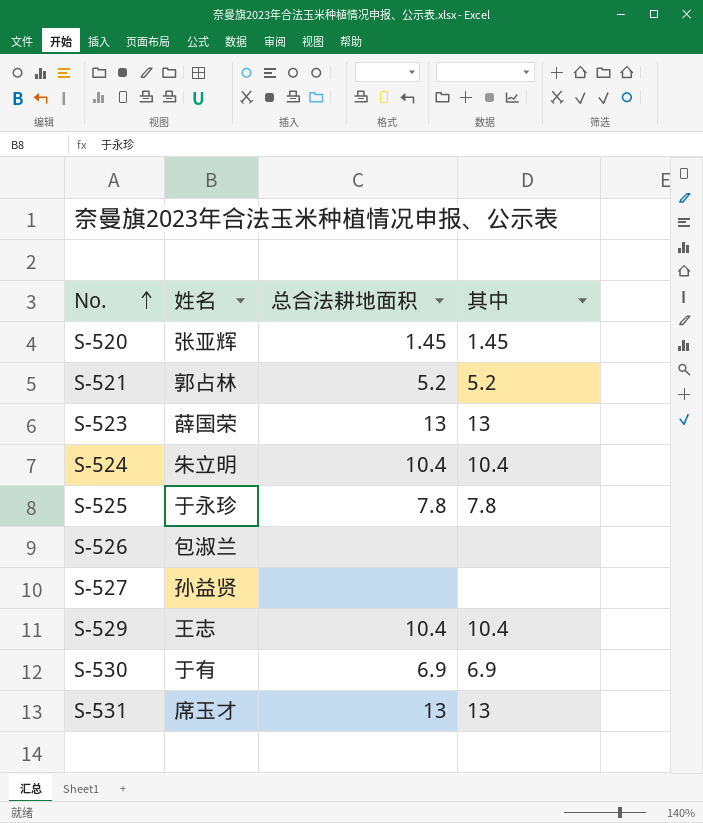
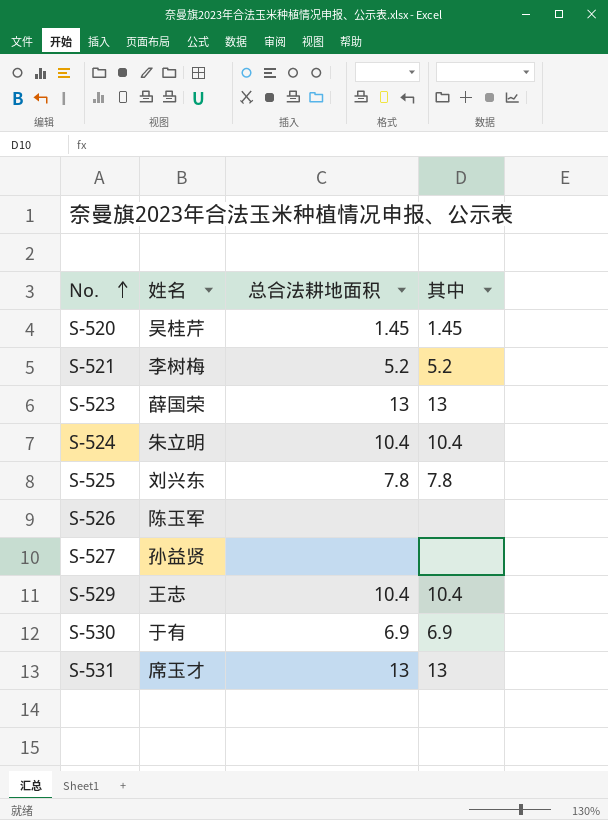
S-520 | 姓名: 张亚辉 -> 吴桂芹
S-521 | 姓名: 郭占林 -> 李树梅
S-525 | 姓名: 于永珍 -> 刘兴东
S-526 | 姓名: 包淑兰 -> 陈玉军

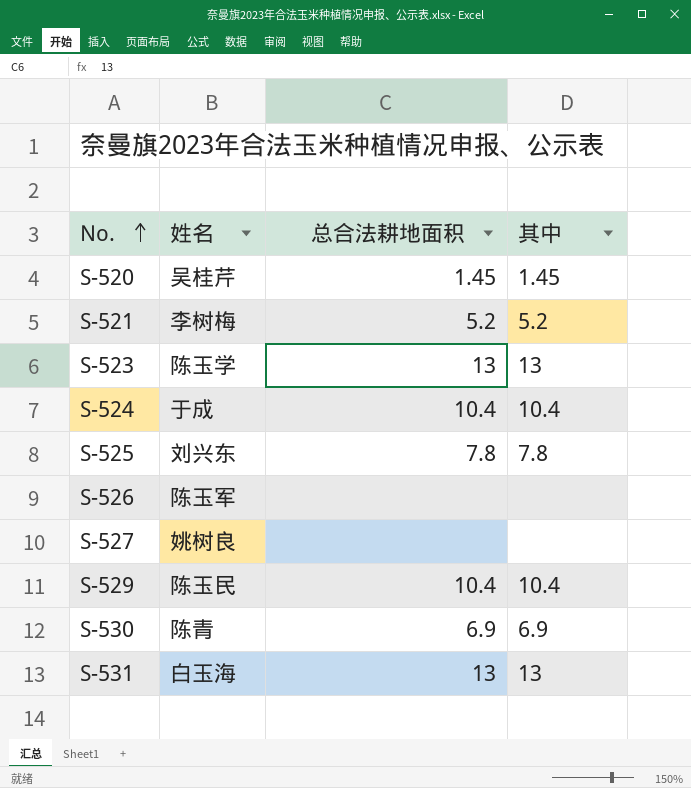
S-523 | 姓名: 薛国荣 -> 陈玉学
S-524 | 姓名: 朱立明 -> 于成
S-527 | 姓名: 孙益贤 -> 姚树良
S-529 | 姓名: 王志 -> 陈玉民
S-530 | 姓名: 于有 -> 陈青
S-531 | 姓名: 席玉才 -> 白玉海

